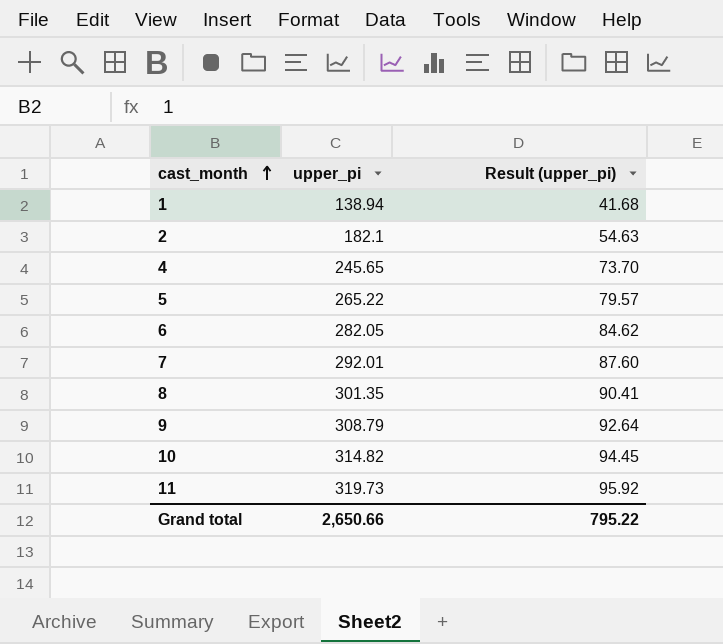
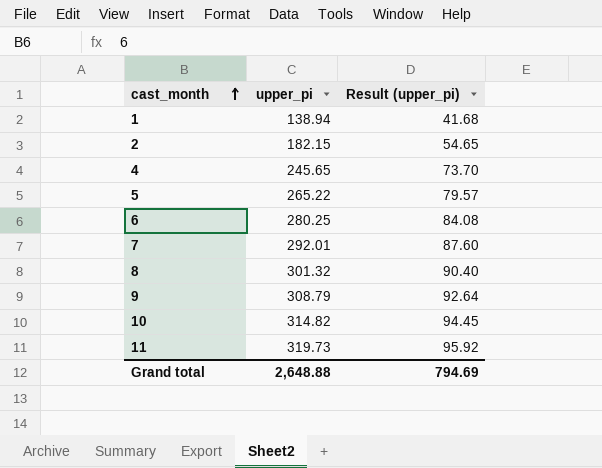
2 | upper_pi: 182.1 -> 182.15
2 | Result (upper_pi): 54.63 -> 54.65
6 | upper_pi: 282.05 -> 280.25
6 | Result (upper_pi): 84.62 -> 84.08
8 | upper_pi: 301.35 -> 301.32
8 | Result (upper_pi): 90.41 -> 90.40
Grand total | upper_pi: 2,650.66 -> 2,648.88
Grand total | Result (upper_pi): 795.22 -> 794.69

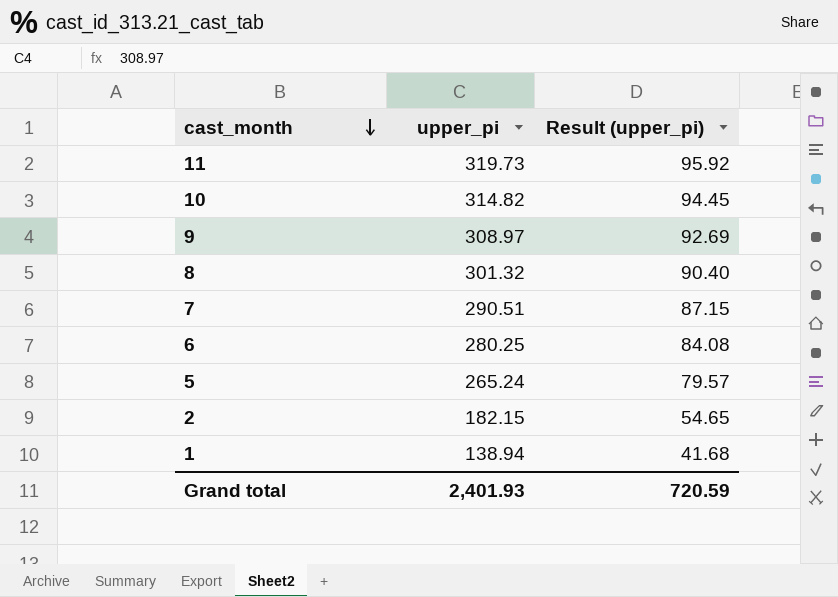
row order: cast_month ascending -> cast_month descending
row 4: 245.65 | 73.70 -> none
9 | upper_pi: 308.79 -> 308.97
9 | Result (upper_pi): 92.64 -> 92.69
7 | upper_pi: 292.01 -> 290.51
7 | Result (upper_pi): 87.60 -> 87.15
5 | upper_pi: 265.22 -> 265.24
Grand total | upper_pi: 2,648.88 -> 2,401.93
Grand total | Result (upper_pi): 794.69 -> 720.59

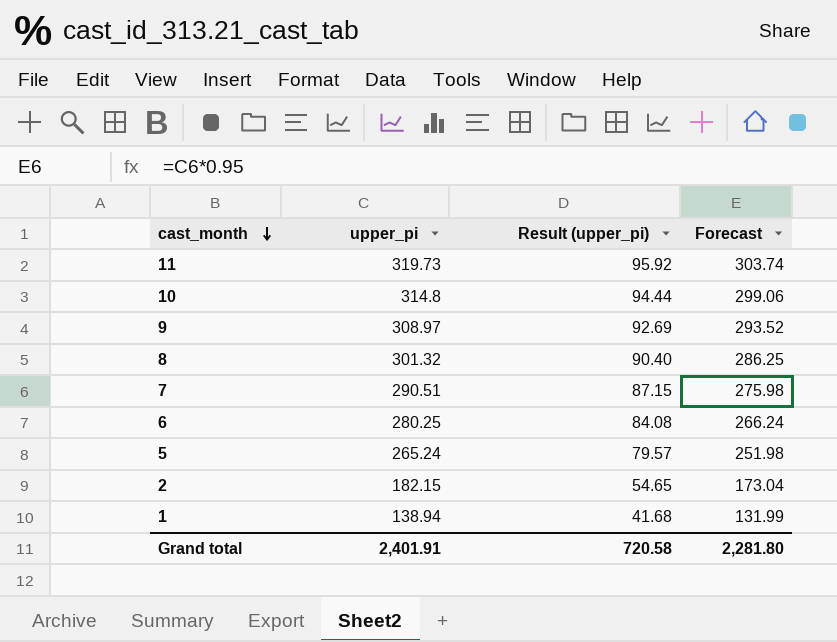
column Forecast | formula: none -> [upper_pi] * 0.95
10 | upper_pi: 314.82 -> 314.8
10 | Result (upper_pi): 94.45 -> 94.44
Grand total | upper_pi: 2,401.93 -> 2,401.91
Grand total | Result (upper_pi): 720.59 -> 720.58

